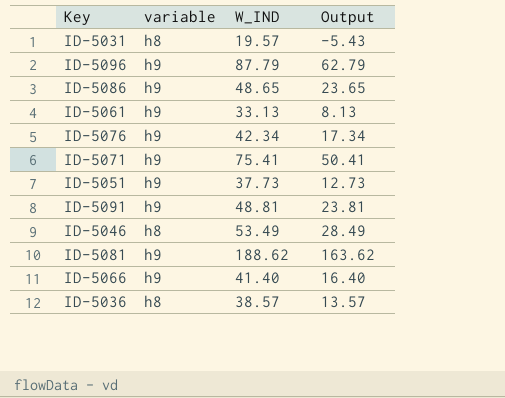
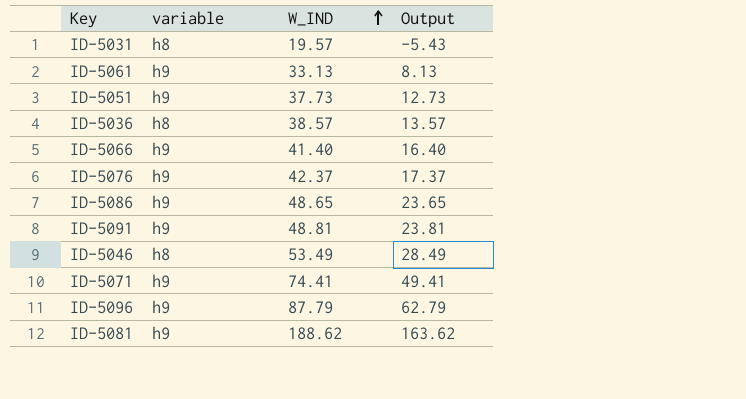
row order: none -> W_IND ascending
ID-5076 | W_IND: 42.34 -> 42.37
ID-5076 | Output: 17.34 -> 17.37
ID-5071 | W_IND: 75.41 -> 74.41
ID-5071 | Output: 50.41 -> 49.41

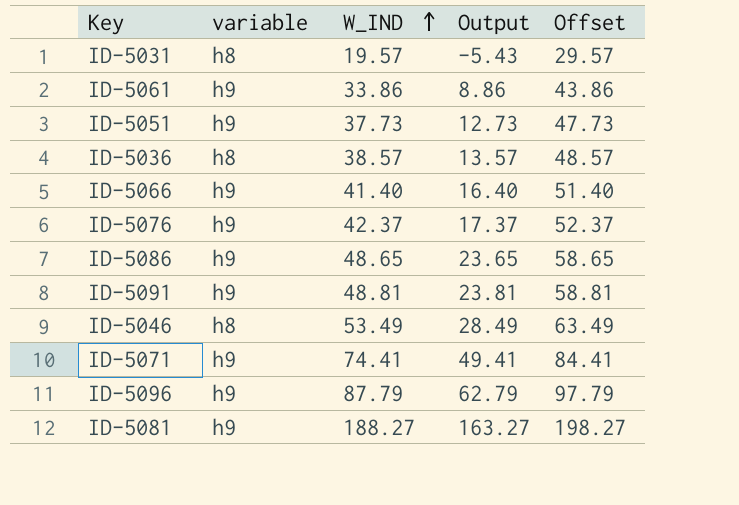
column Offset | formula: none -> [W_IND] + 10
ID-5061 | W_IND: 33.13 -> 33.86
ID-5061 | Output: 8.13 -> 8.86
ID-5081 | W_IND: 188.62 -> 188.27
ID-5081 | Output: 163.62 -> 163.27

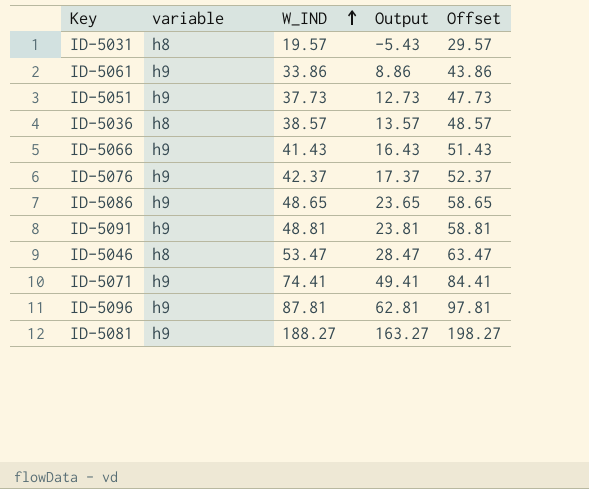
ID-5066 | W_IND: 41.40 -> 41.43
ID-5066 | Output: 16.40 -> 16.43
ID-5066 | Offset: 51.40 -> 51.43
ID-5046 | W_IND: 53.49 -> 53.47
ID-5046 | Output: 28.49 -> 28.47
ID-5046 | Offset: 63.49 -> 63.47
ID-5096 | W_IND: 87.79 -> 87.81
ID-5096 | Output: 62.79 -> 62.81
ID-5096 | Offset: 97.79 -> 97.81

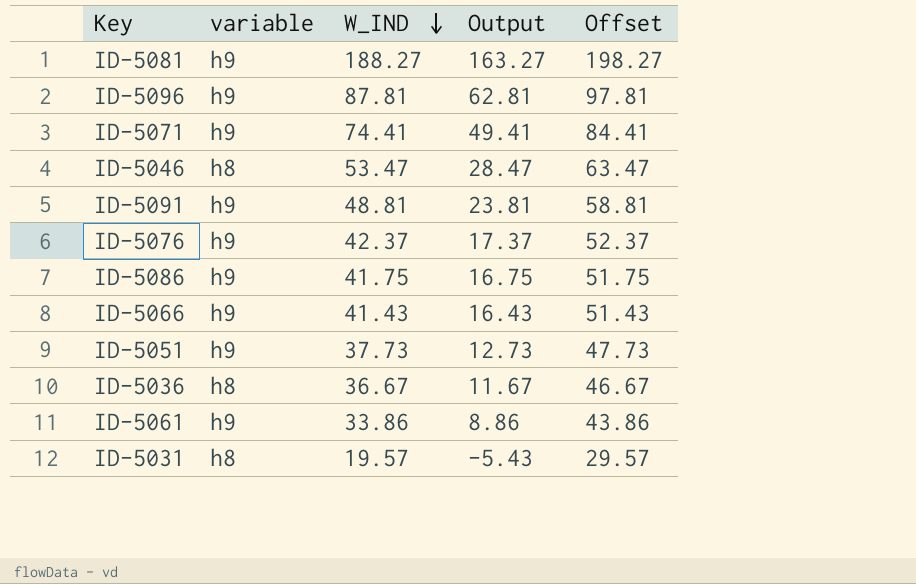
row order: W_IND ascending -> W_IND descending
ID-5086 | W_IND: 48.65 -> 41.75
ID-5086 | Output: 23.65 -> 16.75
ID-5086 | Offset: 58.65 -> 51.75
ID-5036 | W_IND: 38.57 -> 36.67
ID-5036 | Output: 13.57 -> 11.67
ID-5036 | Offset: 48.57 -> 46.67

